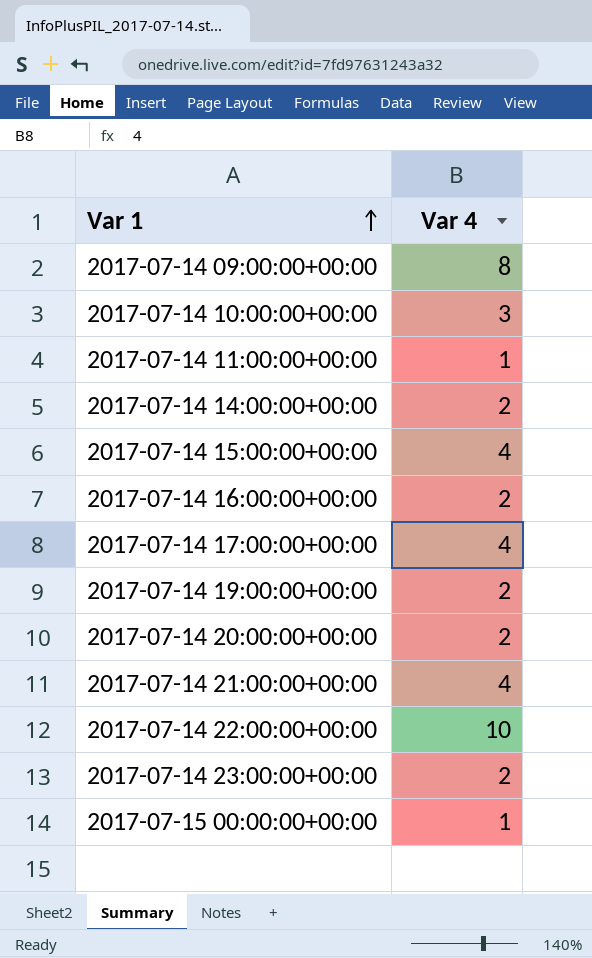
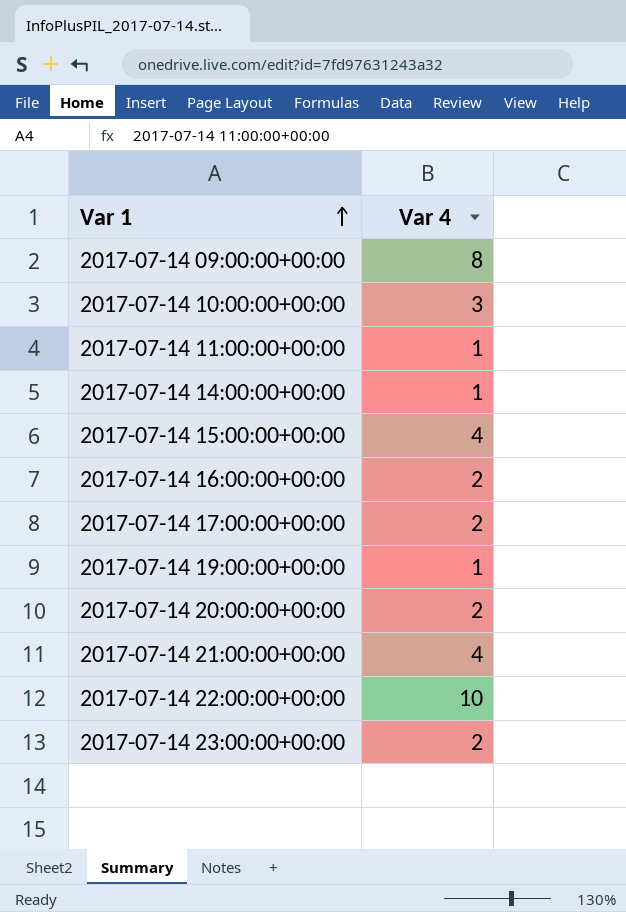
row 2017-07-15 00:00:00+00:00: 1 -> none
2017-07-14 14:00:00+00:00 | Var 4: 2 -> 1
2017-07-14 17:00:00+00:00 | Var 4: 4 -> 2
2017-07-14 19:00:00+00:00 | Var 4: 2 -> 1

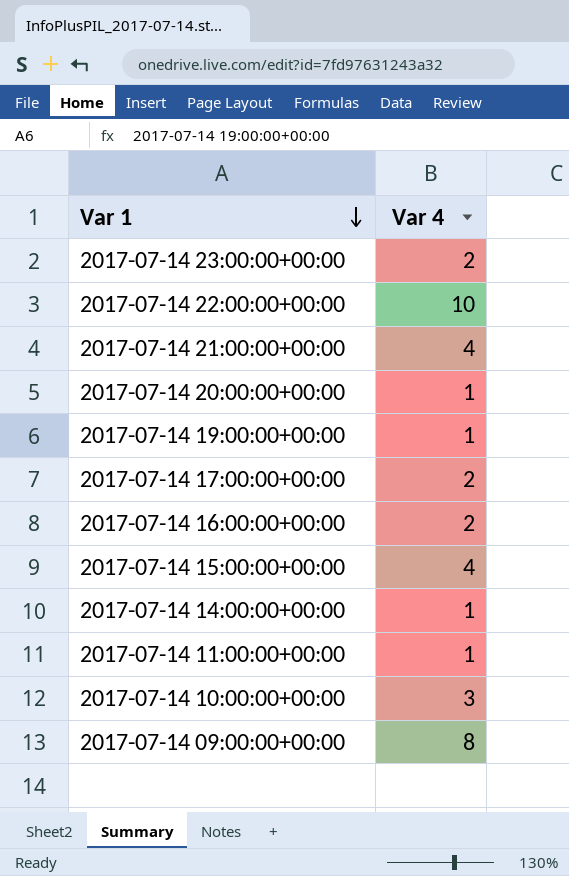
row order: Var 1 ascending -> Var 1 descending
2017-07-14 20:00:00+00:00 | Var 4: 2 -> 1

